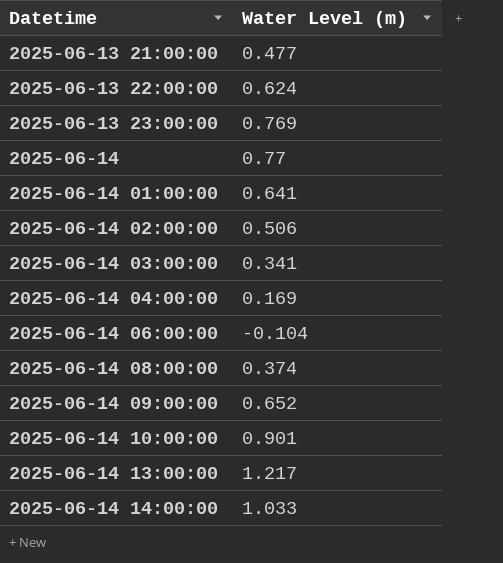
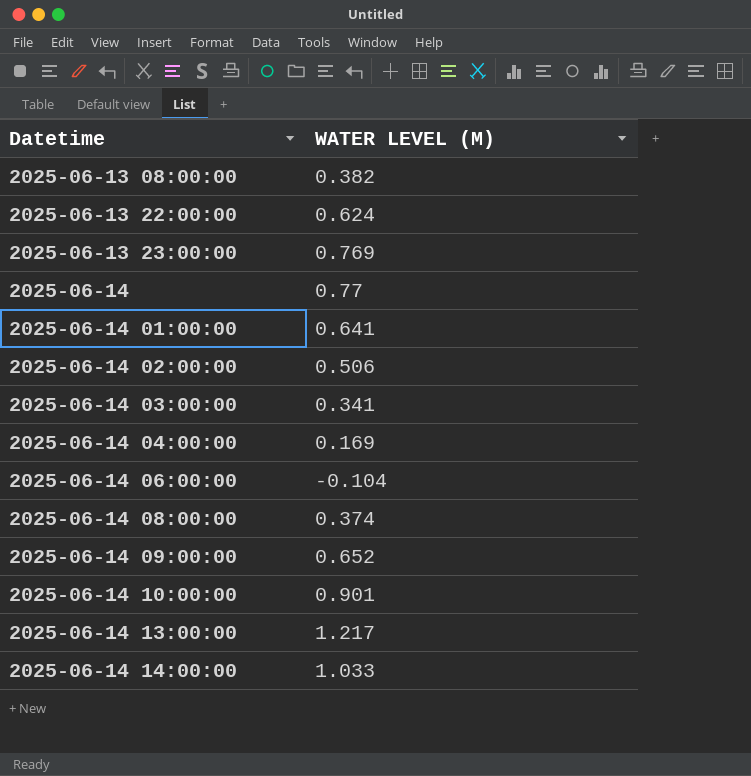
column name: Water Level (m) -> WATER LEVEL (M)
row 2025-06-13 21:00:00: 0.477 -> none
row 2025-06-13 08:00:00: none -> 0.382

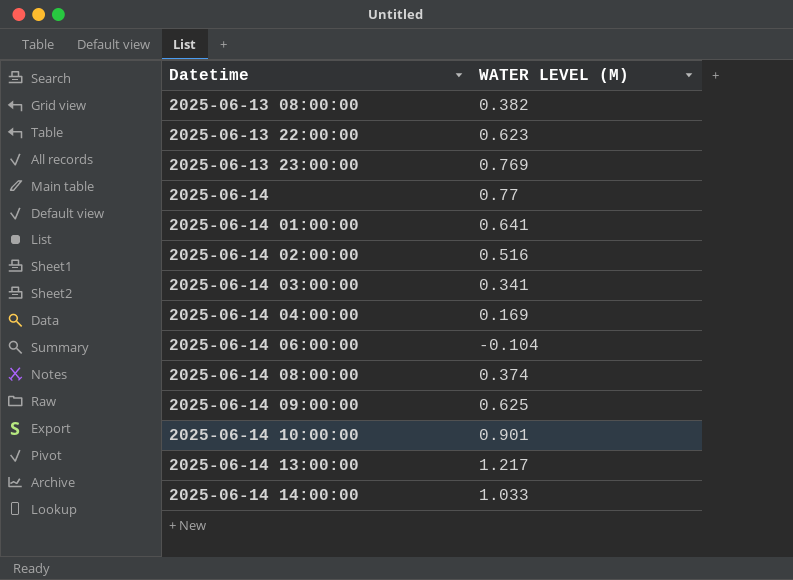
2025-06-13 22:00:00 | WATER LEVEL (M): 0.624 -> 0.623
2025-06-14 02:00:00 | WATER LEVEL (M): 0.506 -> 0.516
2025-06-14 09:00:00 | WATER LEVEL (M): 0.652 -> 0.625

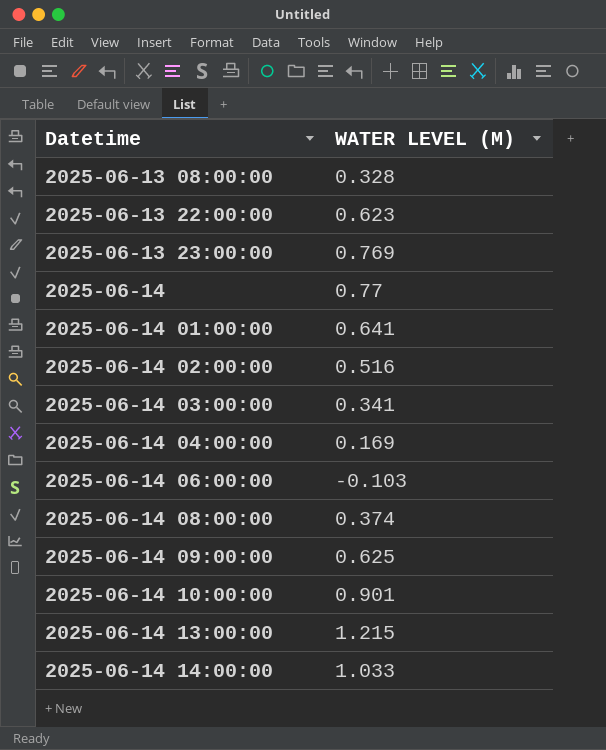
2025-06-13 08:00:00 | WATER LEVEL (M): 0.382 -> 0.328
2025-06-14 06:00:00 | WATER LEVEL (M): -0.104 -> -0.103
2025-06-14 13:00:00 | WATER LEVEL (M): 1.217 -> 1.215

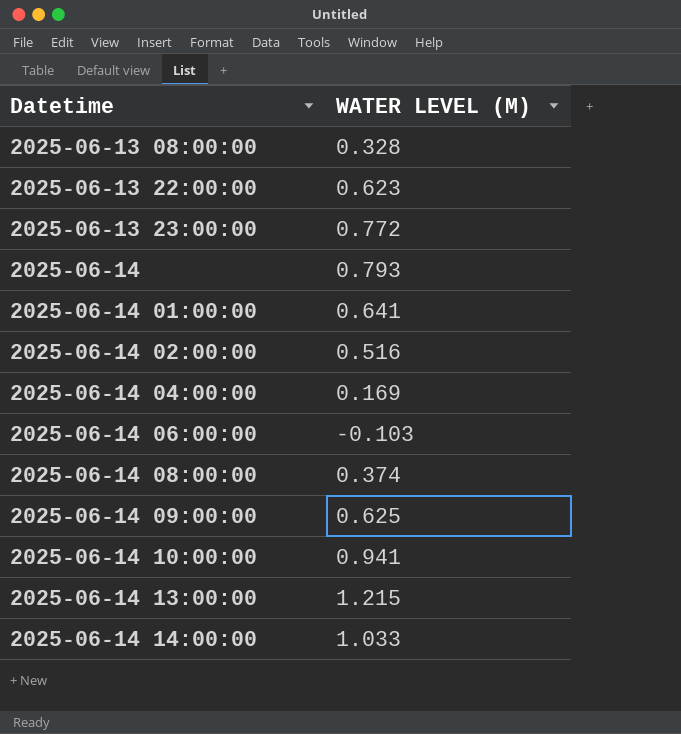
row 2025-06-14 03:00:00: 0.341 -> none
2025-06-13 23:00:00 | WATER LEVEL (M): 0.769 -> 0.772
2025-06-14 | WATER LEVEL (M): 0.77 -> 0.793
2025-06-14 10:00:00 | WATER LEVEL (M): 0.901 -> 0.941

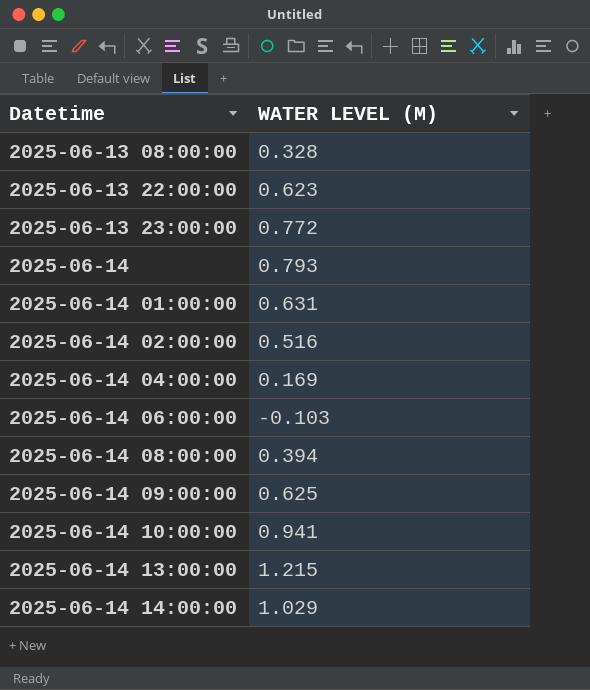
2025-06-14 01:00:00 | WATER LEVEL (M): 0.641 -> 0.631
2025-06-14 08:00:00 | WATER LEVEL (M): 0.374 -> 0.394
2025-06-14 14:00:00 | WATER LEVEL (M): 1.033 -> 1.029

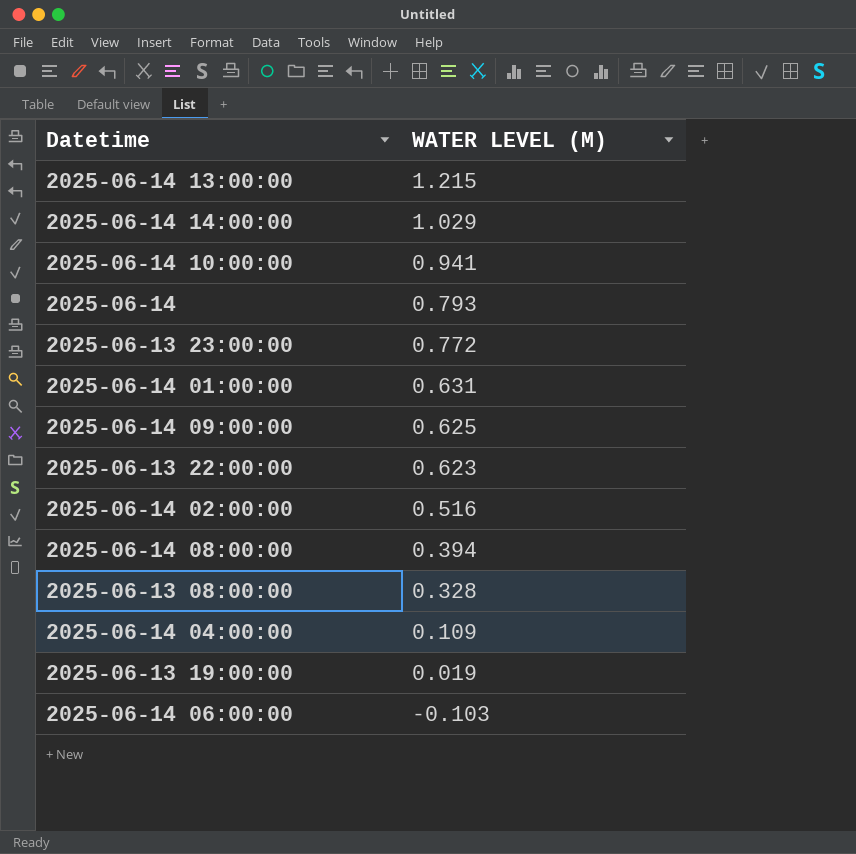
row order: Datetime ascending -> WATER LEVEL (M) descending
2025-06-14 04:00:00 | WATER LEVEL (M): 0.169 -> 0.109
row 2025-06-13 19:00:00: none -> 0.019

